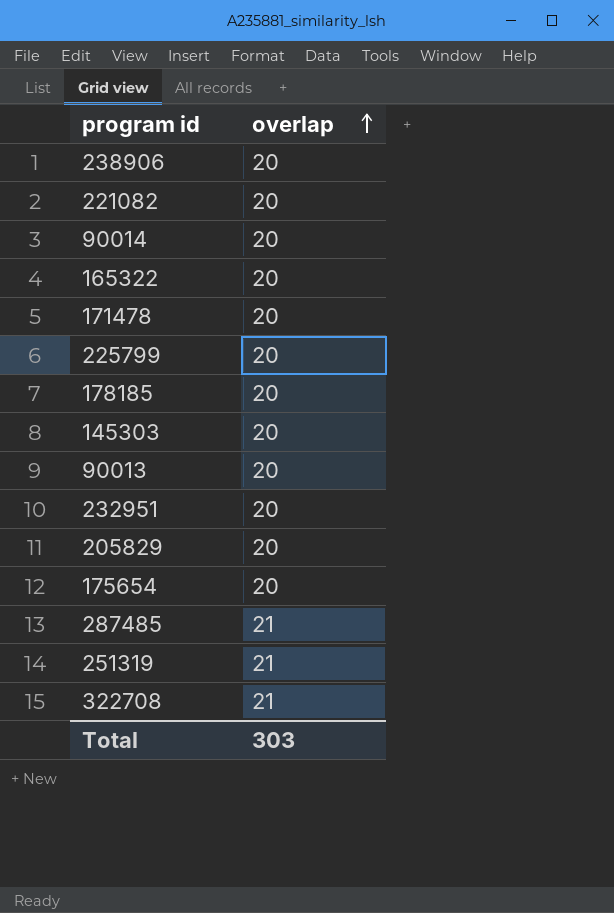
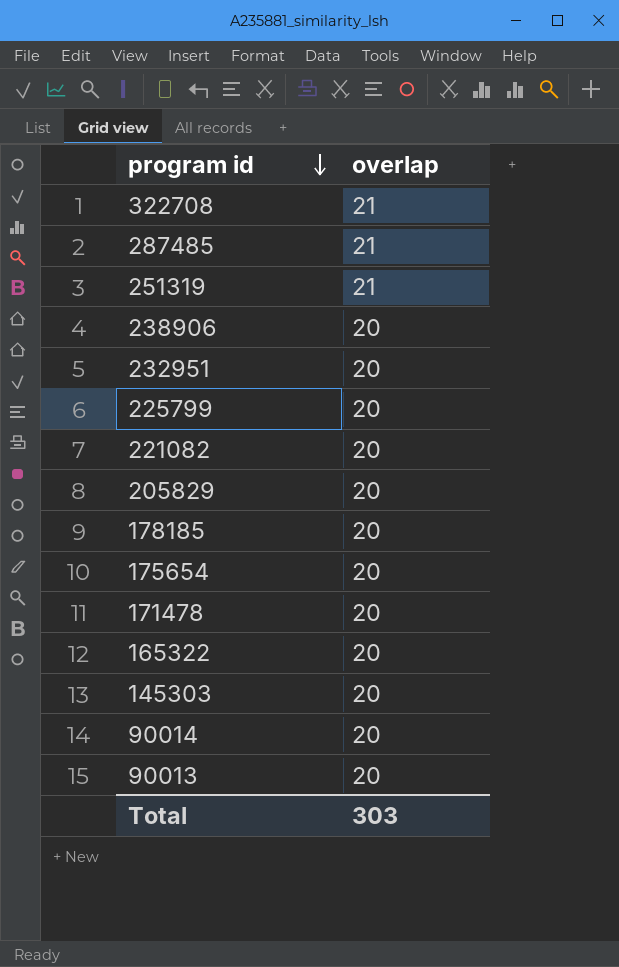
row order: overlap ascending -> program id descending

